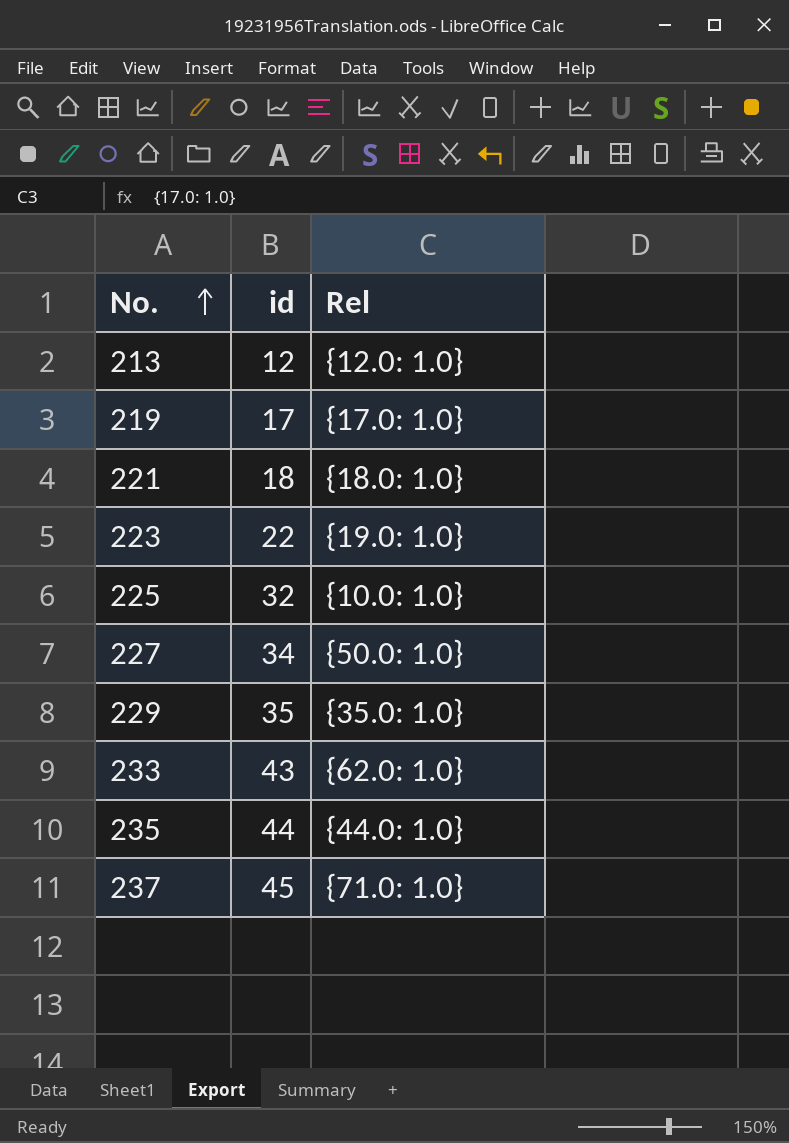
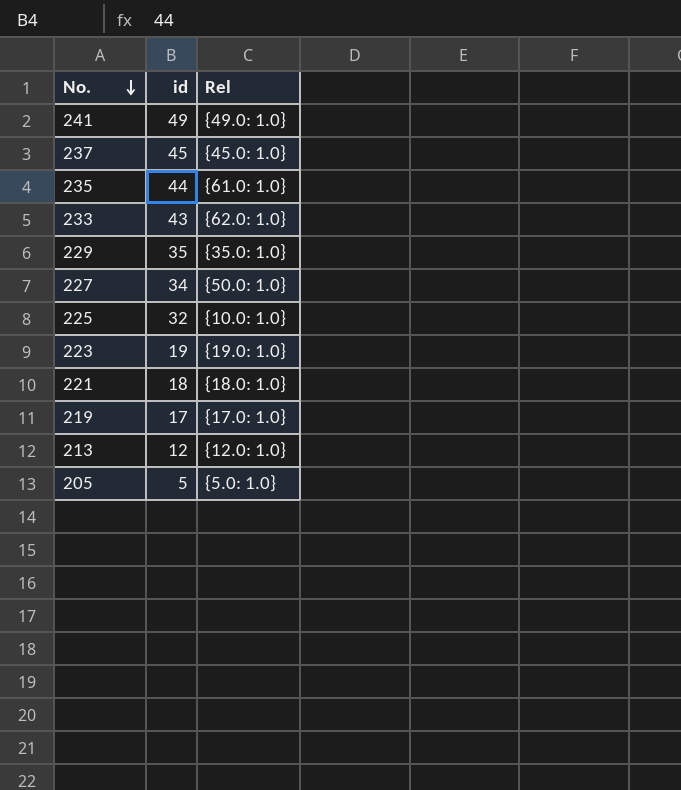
row order: No. ascending -> No. descending
row 241: none -> 49 | {49.0: 1.0}
237 | Rel: {71.0: 1.0} -> {45.0: 1.0}
235 | Rel: {44.0: 1.0} -> {61.0: 1.0}
223 | id: 22 -> 19
row 205: none -> 5 | {5.0: 1.0}

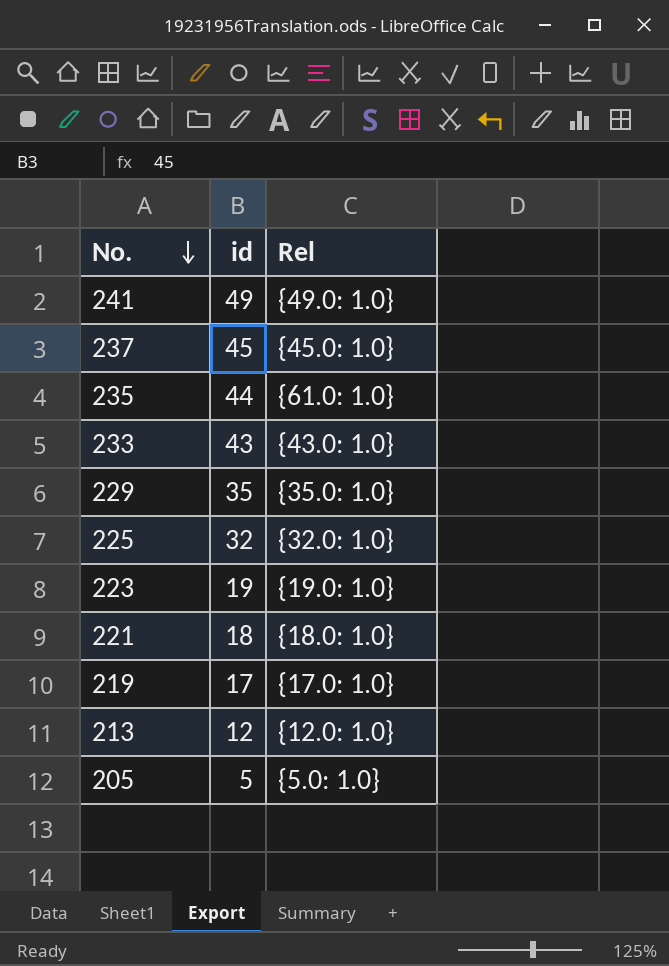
row 227: 34 | {50.0: 1.0} -> none
233 | Rel: {62.0: 1.0} -> {43.0: 1.0}
225 | Rel: {10.0: 1.0} -> {32.0: 1.0}

